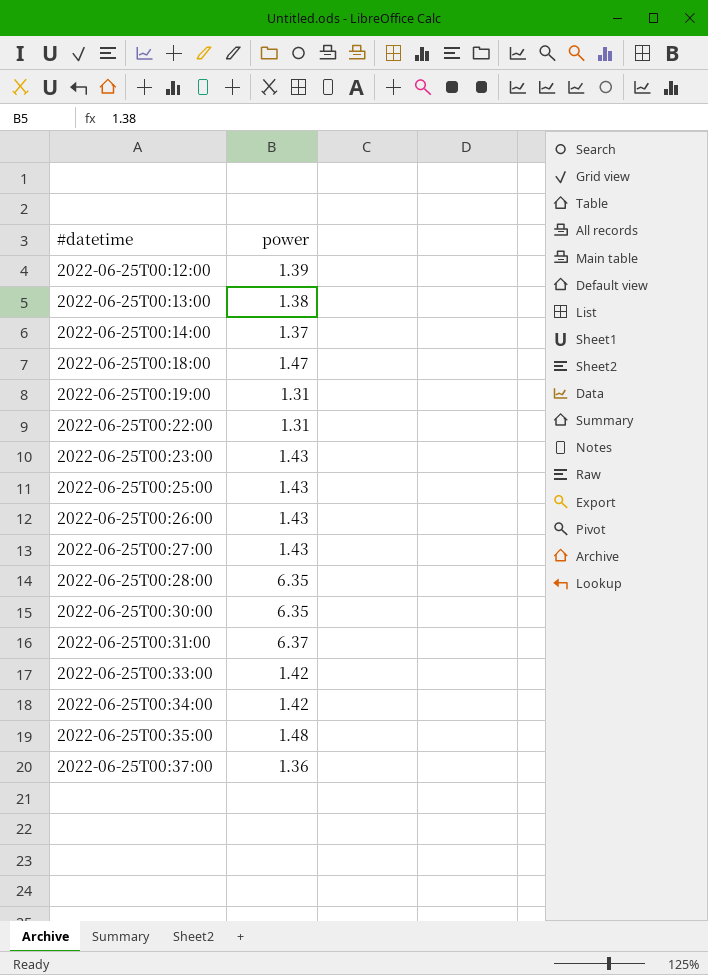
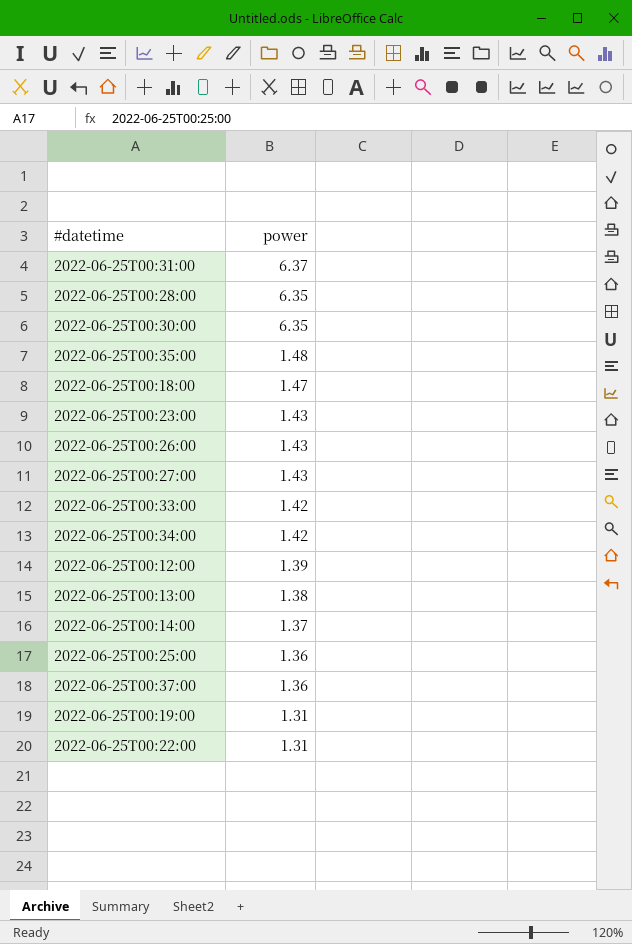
row order: #datetime ascending -> power descending
2022-06-25T00:25:00 | power: 1.43 -> 1.36

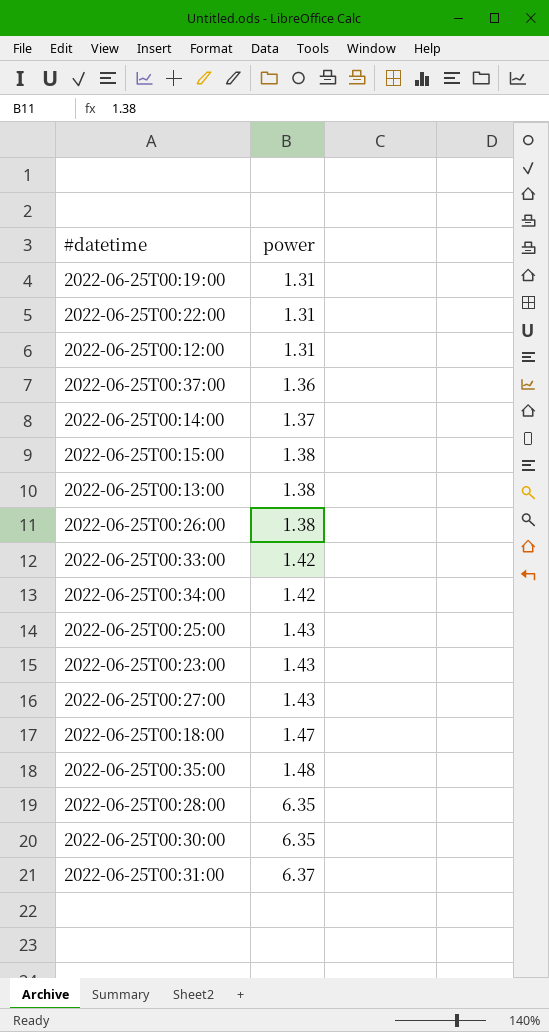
row order: power descending -> power ascending
2022-06-25T00:12:00 | power: 1.39 -> 1.31
row 2022-06-25T00:15:00: none -> 1.38
2022-06-25T00:26:00 | power: 1.43 -> 1.38
2022-06-25T00:25:00 | power: 1.36 -> 1.43

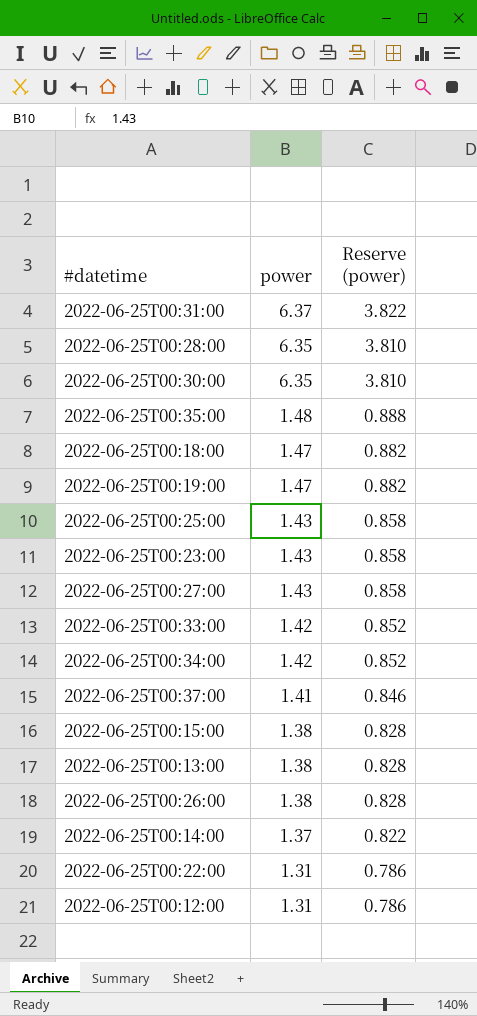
row order: power ascending -> power descending
column Reserve (power) | formula: none -> [power] * 0.6
2022-06-25T00:19:00 | power: 1.31 -> 1.47
2022-06-25T00:37:00 | power: 1.36 -> 1.41

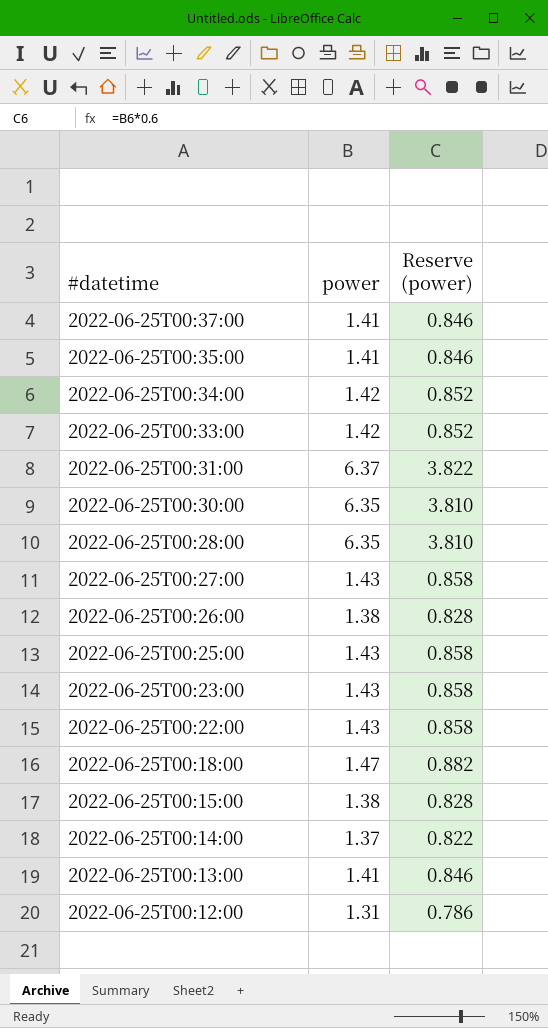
row order: power descending -> #datetime descending
row 2022-06-25T00:19:00: 1.47 | 0.882 -> none
2022-06-25T00:35:00 | power: 1.48 -> 1.41
2022-06-25T00:35:00 | Reserve (power): 0.888 -> 0.846
2022-06-25T00:22:00 | power: 1.31 -> 1.43
2022-06-25T00:22:00 | Reserve (power): 0.786 -> 0.858
2022-06-25T00:13:00 | power: 1.38 -> 1.41
2022-06-25T00:13:00 | Reserve (power): 0.828 -> 0.846

